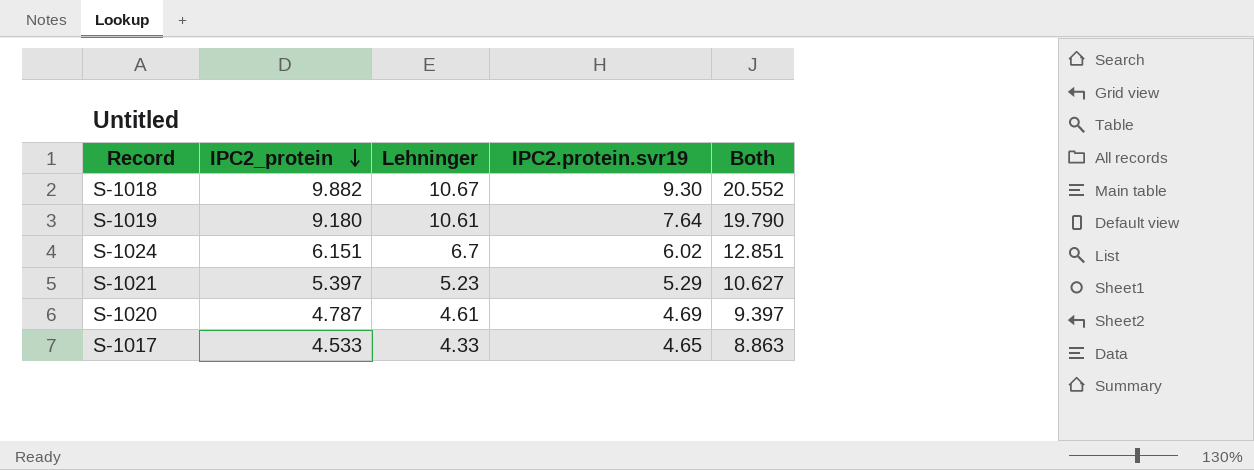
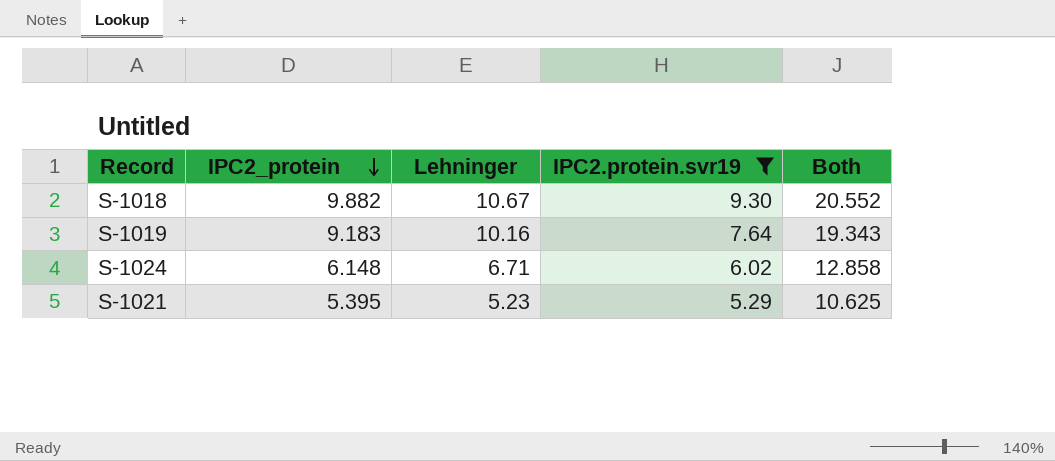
filter: none -> IPC2.protein.svr19 >= 5.29
S-1019 | IPC2_protein: 9.180 -> 9.183
S-1019 | Lehninger: 10.61 -> 10.16
S-1019 | Both: 19.790 -> 19.343
S-1024 | IPC2_protein: 6.151 -> 6.148
S-1024 | Lehninger: 6.7 -> 6.71
S-1024 | Both: 12.851 -> 12.858
S-1021 | IPC2_protein: 5.397 -> 5.395
S-1021 | Both: 10.627 -> 10.625

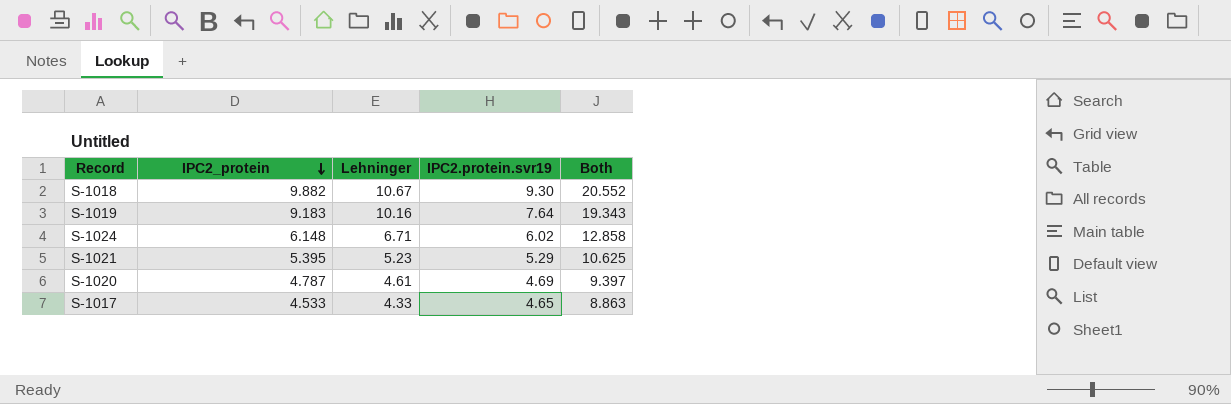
filter: IPC2.protein.svr19 >= 5.29 -> none

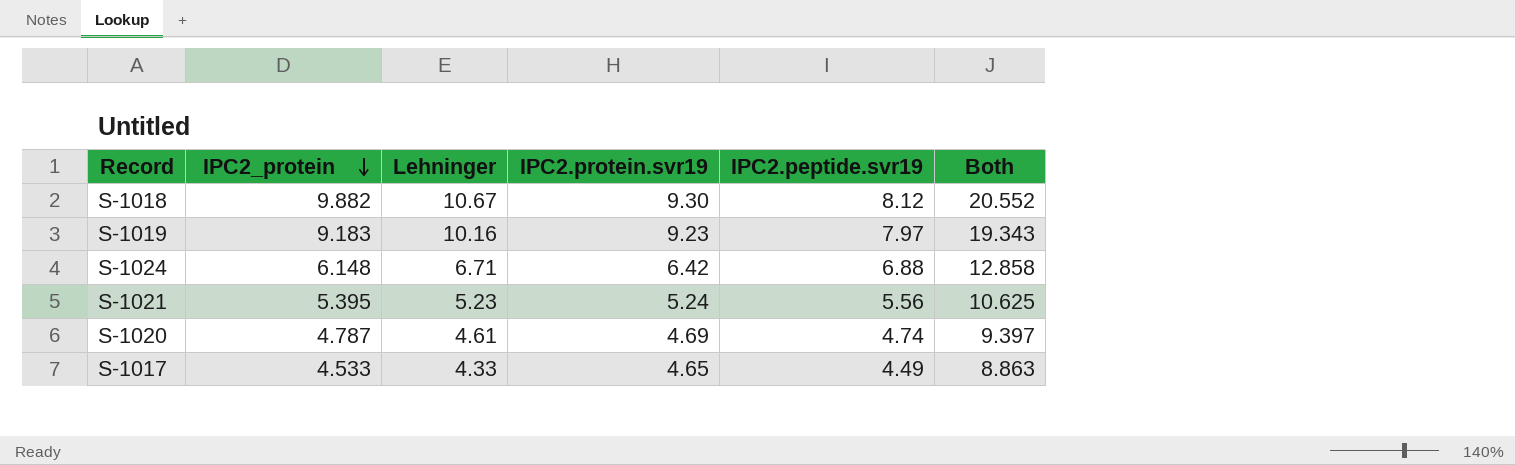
column IPC2.peptide.svr19 | position: none -> 5
S-1019 | IPC2.protein.svr19: 7.64 -> 9.23
S-1024 | IPC2.protein.svr19: 6.02 -> 6.42
S-1021 | IPC2.protein.svr19: 5.29 -> 5.24

